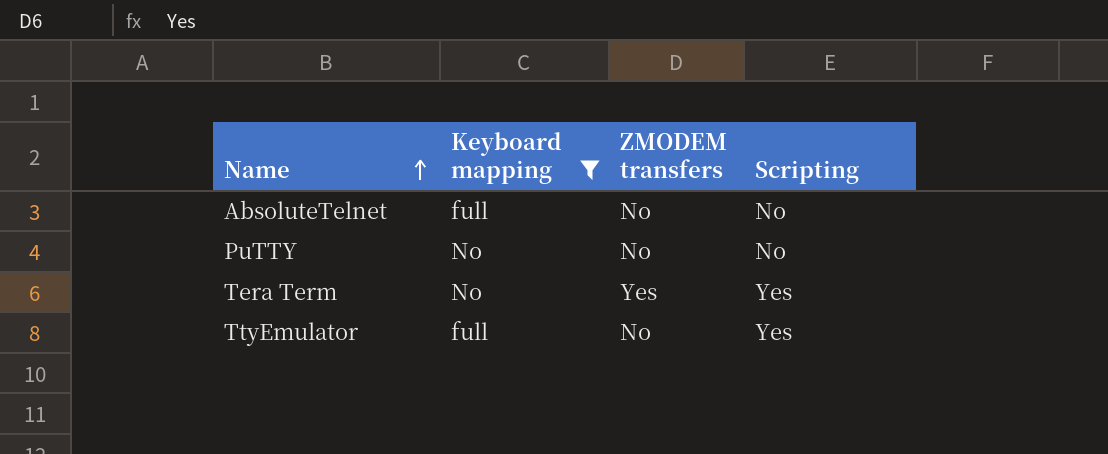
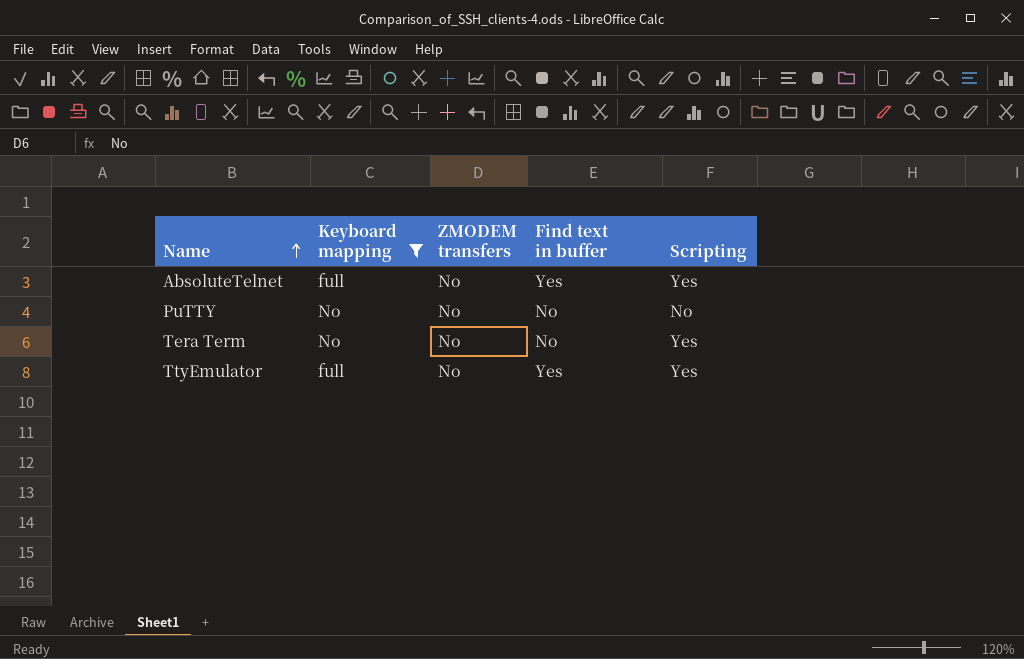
column Find text in buffer | position: none -> 4
AbsoluteTelnet | Scripting: No -> Yes
Tera Term | ZMODEM transfers: Yes -> No

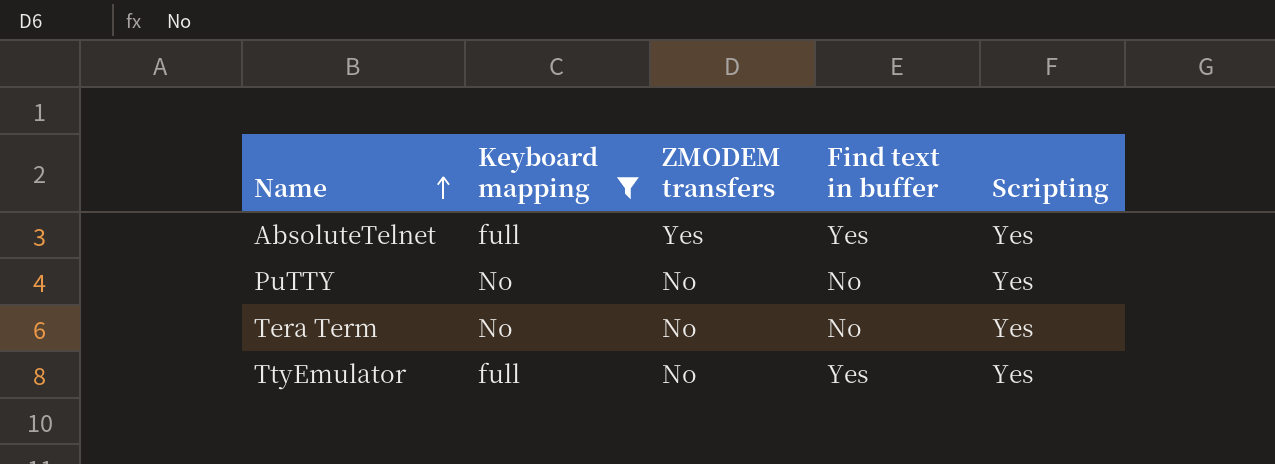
AbsoluteTelnet | ZMODEM transfers: No -> Yes
PuTTY | Scripting: No -> Yes

